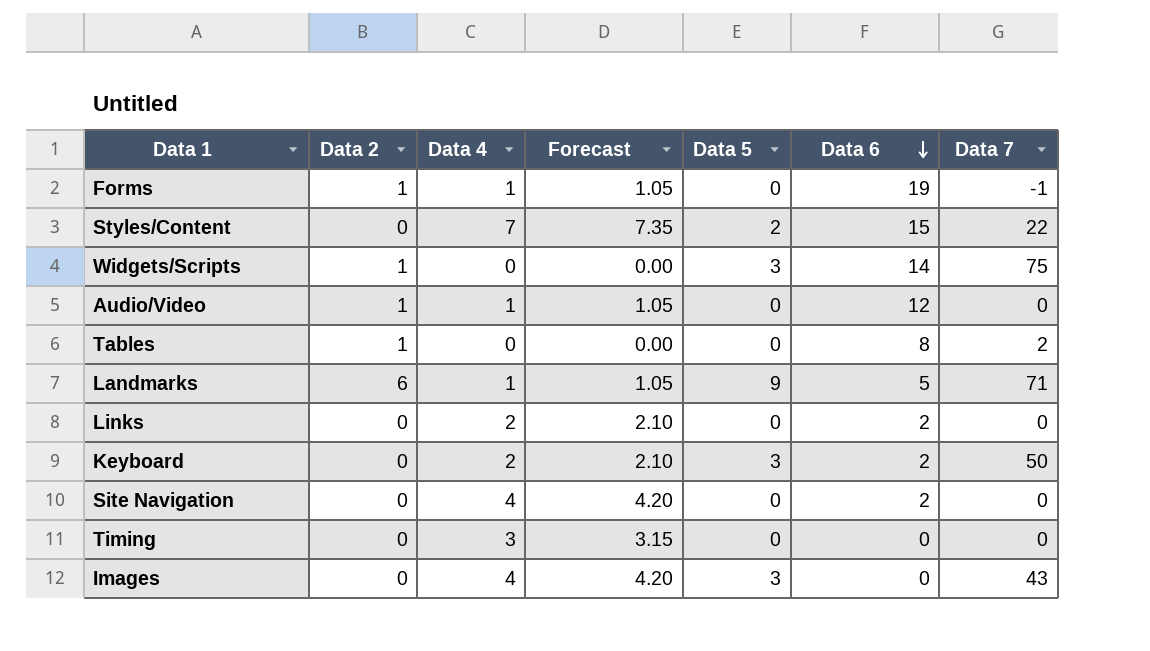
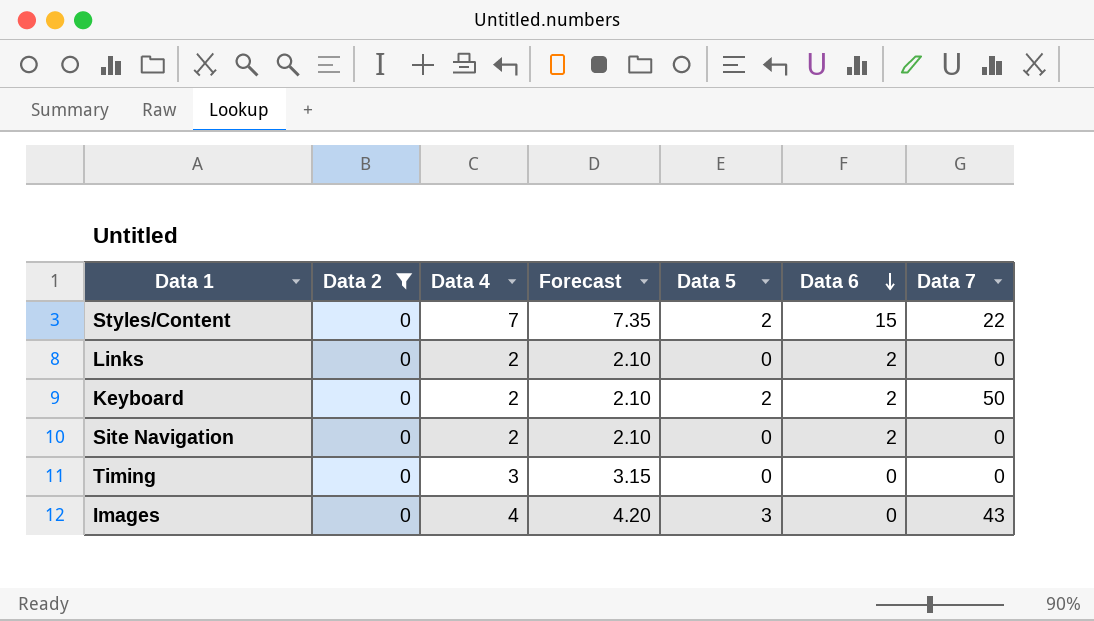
filter: none -> Data 2 = 0
Keyboard | Data 5: 3 -> 2
Site Navigation | Data 4: 4 -> 2
Site Navigation | Forecast: 4.20 -> 2.10

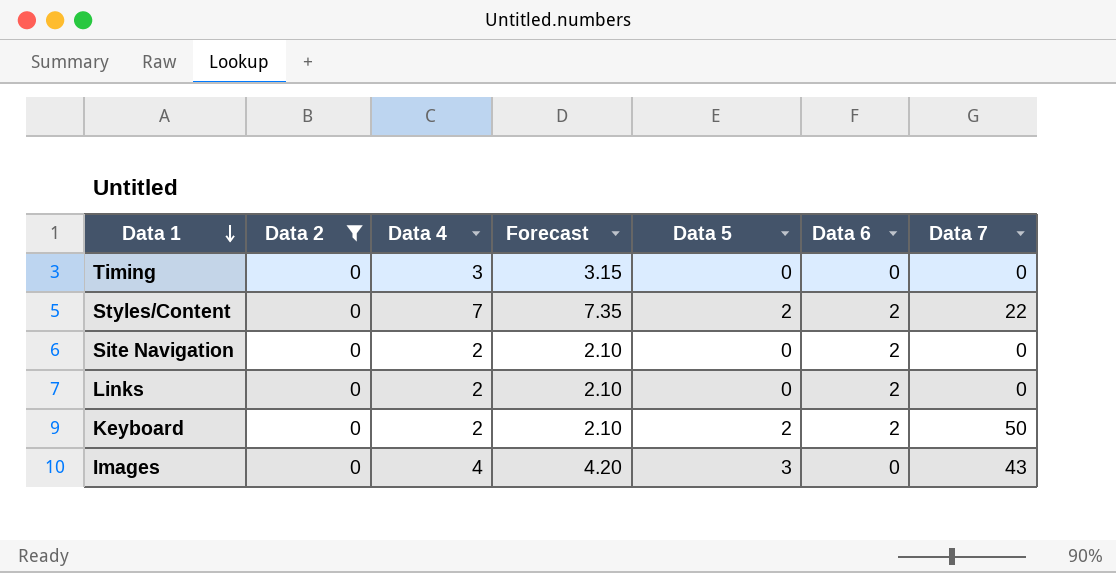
row order: Data 6 descending -> Data 1 descending
Styles/Content | Data 6: 15 -> 2

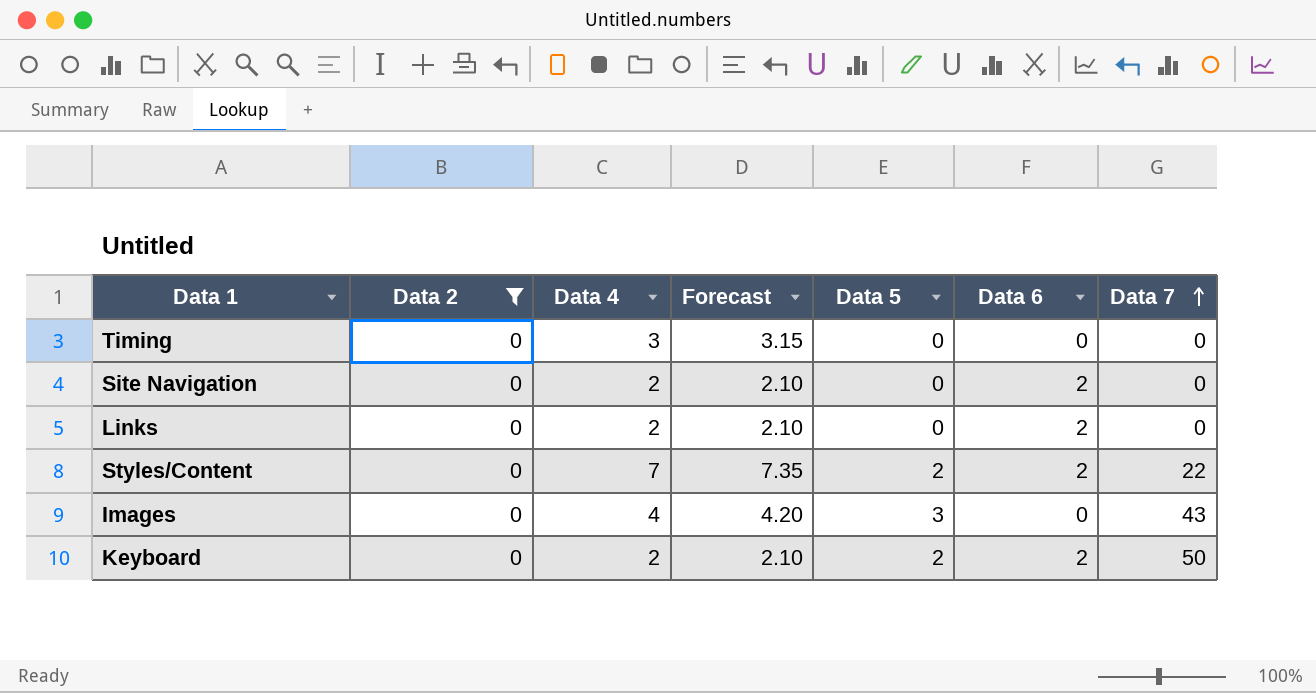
row order: Data 1 descending -> Data 7 ascending

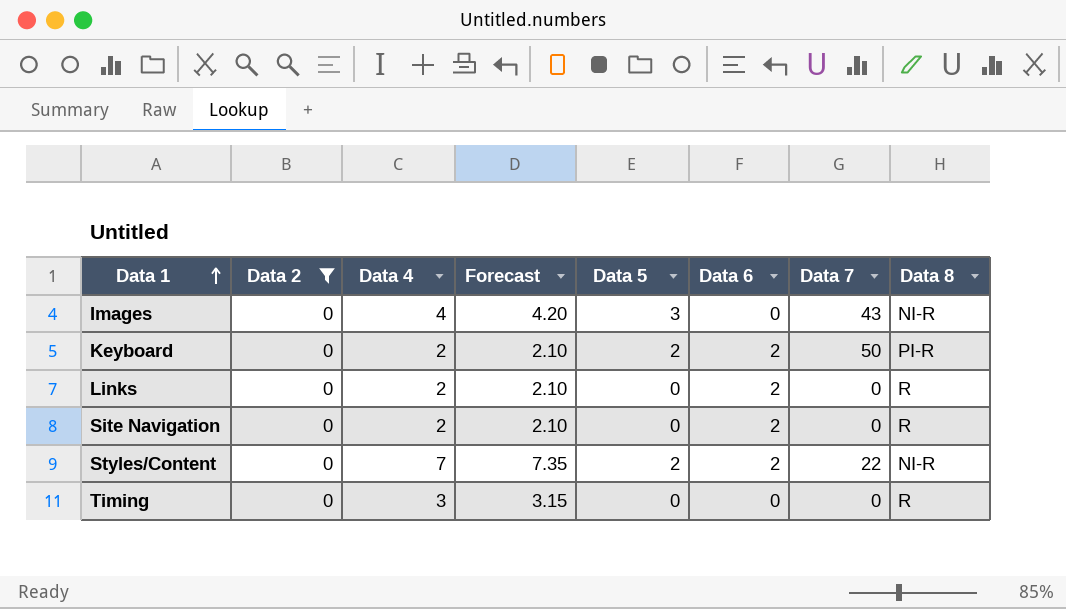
row order: Data 7 ascending -> Data 1 ascending
column Data 8 | position: none -> 8

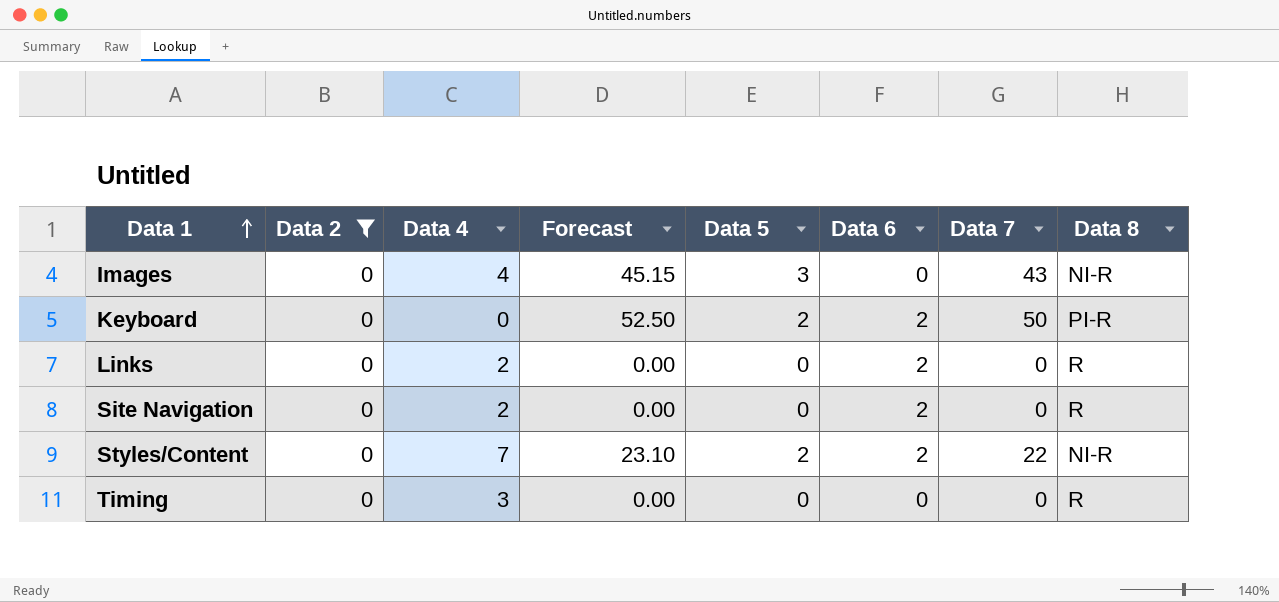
column Forecast | formula: [Data 4] * 1.05 -> [Data 7] * 1.05
Keyboard | Data 4: 2 -> 0

